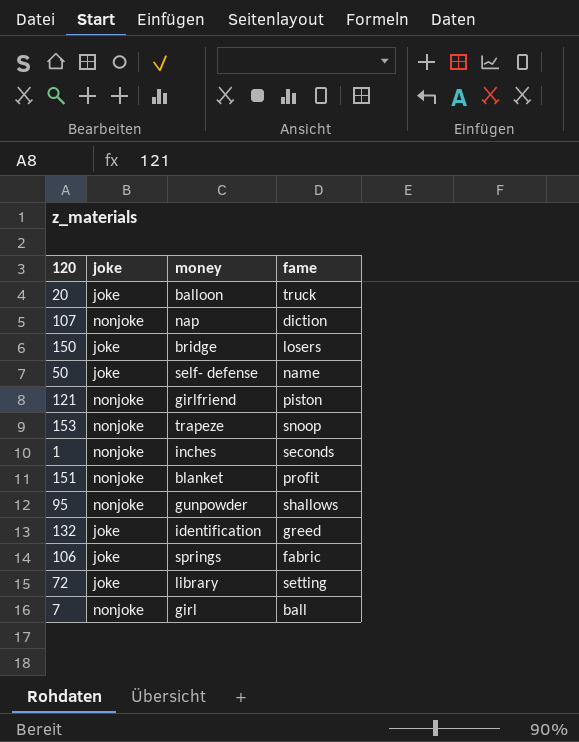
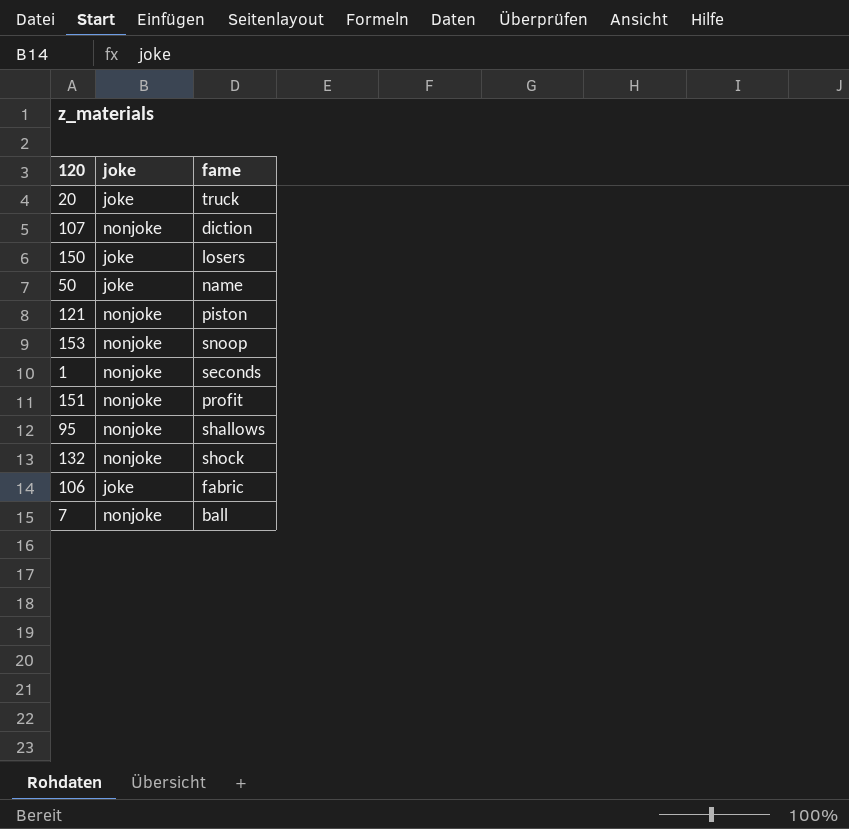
column money | position: 3 -> none
row 72: joke | library | setting -> none
132 | joke: joke -> nonjoke
132 | fame: greed -> shock

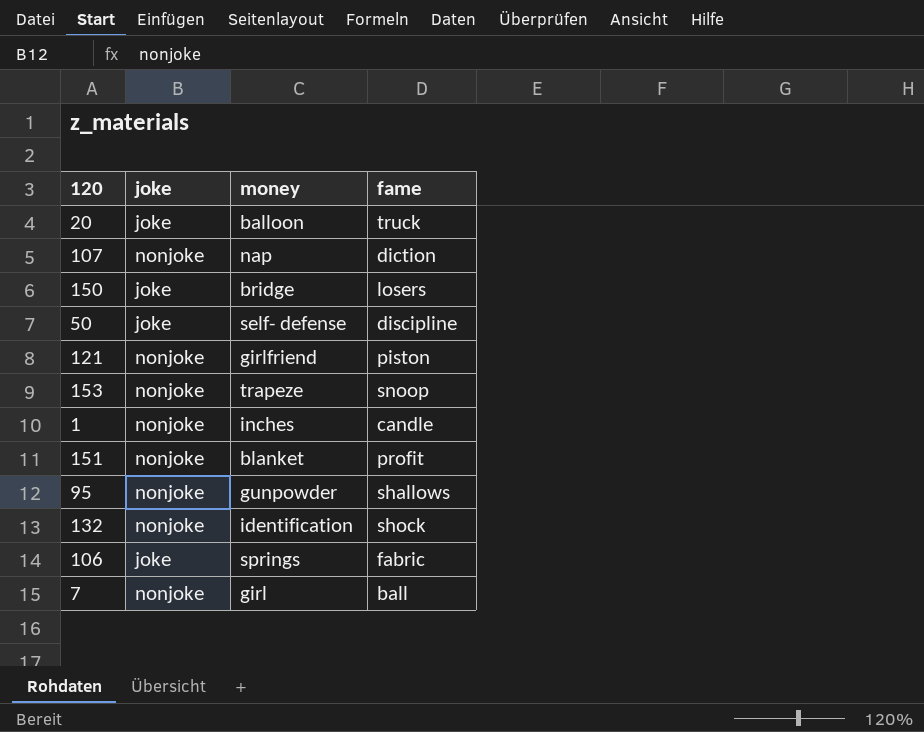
column money | position: none -> 3
50 | fame: name -> discipline
1 | fame: seconds -> candle

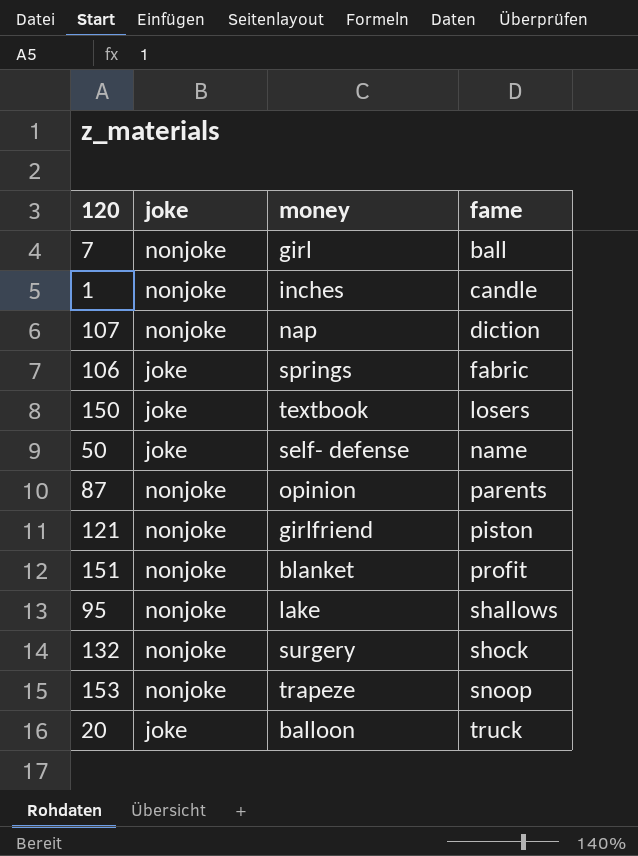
row order: none -> fame ascending
150 | money: bridge -> textbook
50 | fame: discipline -> name
row 87: none -> nonjoke | opinion | parents
95 | money: gunpowder -> lake
132 | money: identification -> surgery

